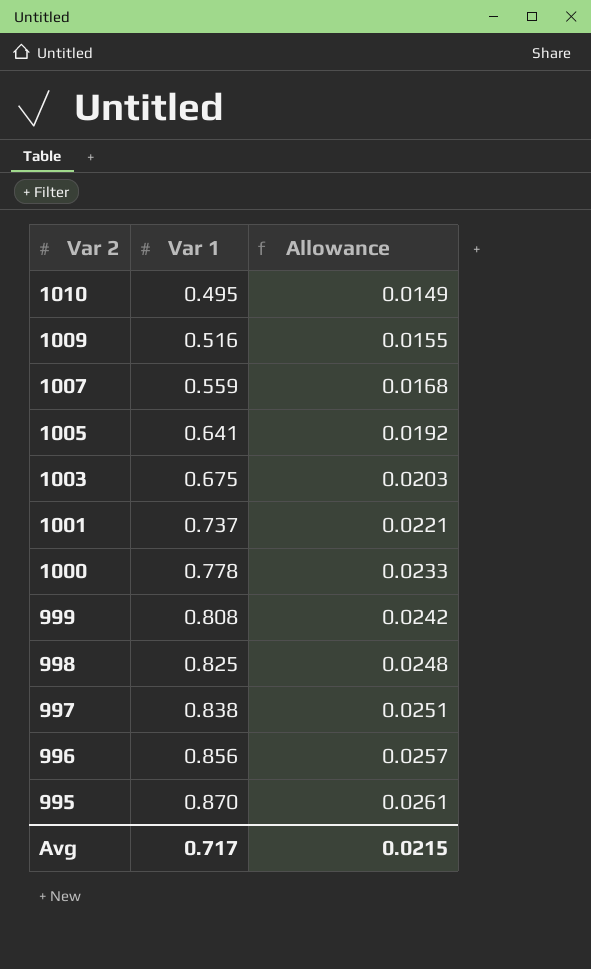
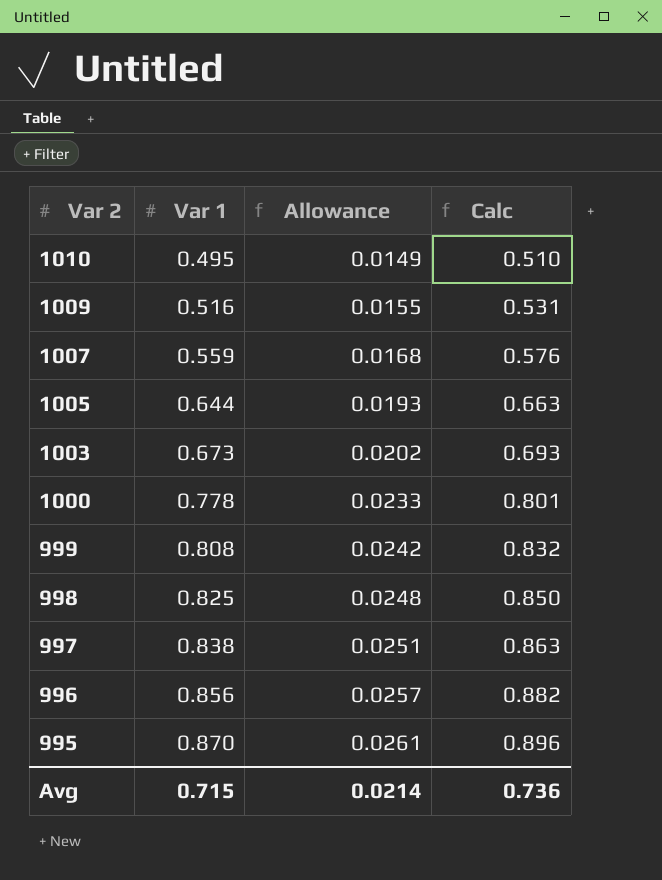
column Calc | formula: none -> [Var 1] * 1.03
row 1001: 0.737 | 0.0221 -> none
1005 | Var 1: 0.641 -> 0.644
1005 | Allowance: 0.0192 -> 0.0193
1003 | Var 1: 0.675 -> 0.673
1003 | Allowance: 0.0203 -> 0.0202
Avg | Var 1: 0.717 -> 0.715
Avg | Allowance: 0.0215 -> 0.0214

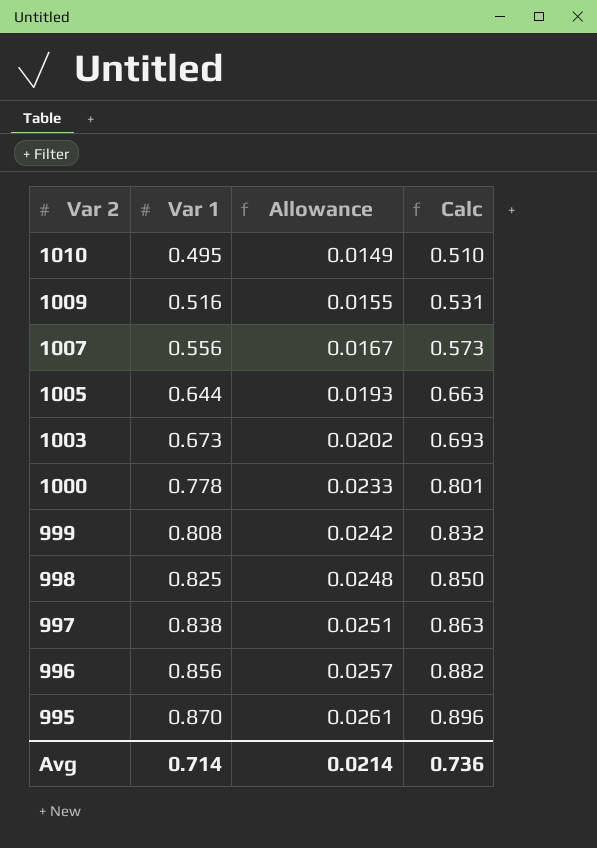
1007 | Var 1: 0.559 -> 0.556
1007 | Allowance: 0.0168 -> 0.0167
1007 | Calc: 0.576 -> 0.573
Avg | Var 1: 0.715 -> 0.714

